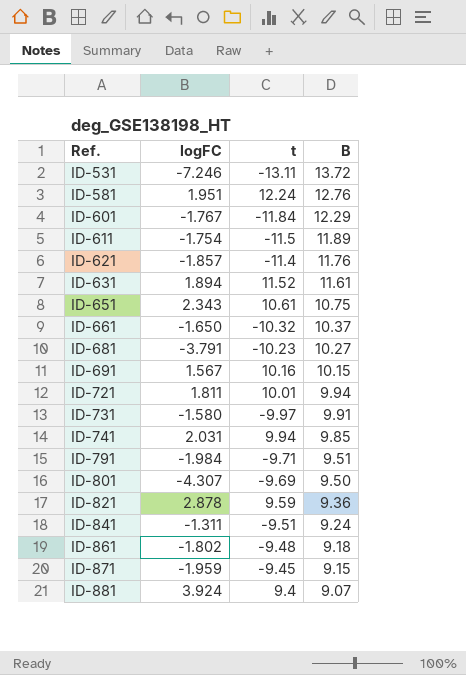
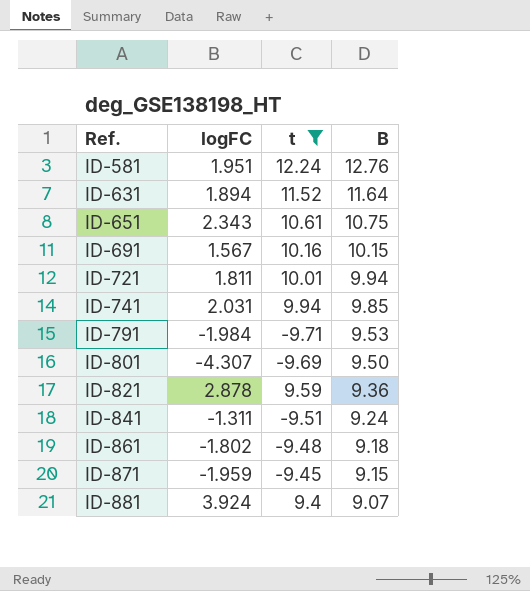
filter: none -> t >= -9.71
ID-631 | B: 11.61 -> 11.64
ID-791 | B: 9.51 -> 9.53

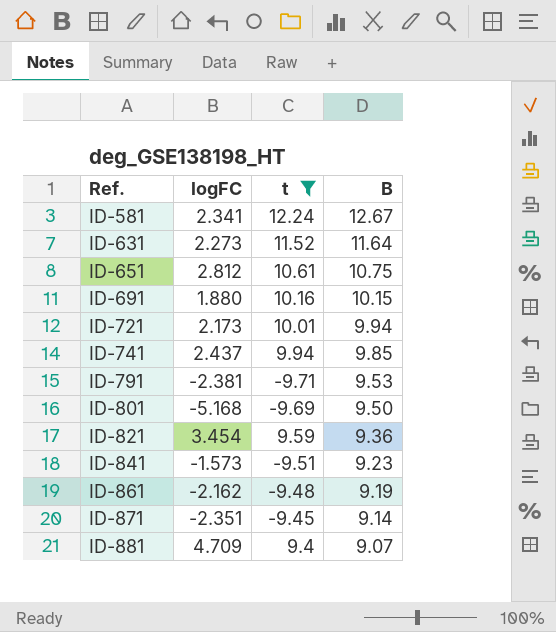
ID-581 | logFC: 1.951 -> 2.341
ID-581 | B: 12.76 -> 12.67
ID-631 | logFC: 1.894 -> 2.273
ID-651 | logFC: 2.343 -> 2.812
ID-691 | logFC: 1.567 -> 1.880
ID-721 | logFC: 1.811 -> 2.173
ID-741 | logFC: 2.031 -> 2.437
ID-791 | logFC: -1.984 -> -2.381
ID-801 | logFC: -4.307 -> -5.168
ID-821 | logFC: 2.878 -> 3.454
ID-841 | logFC: -1.311 -> -1.573
ID-841 | B: 9.24 -> 9.23
ID-861 | logFC: -1.802 -> -2.162
ID-861 | B: 9.18 -> 9.19
ID-871 | logFC: -1.959 -> -2.351
ID-871 | B: 9.15 -> 9.14
ID-881 | logFC: 3.924 -> 4.709

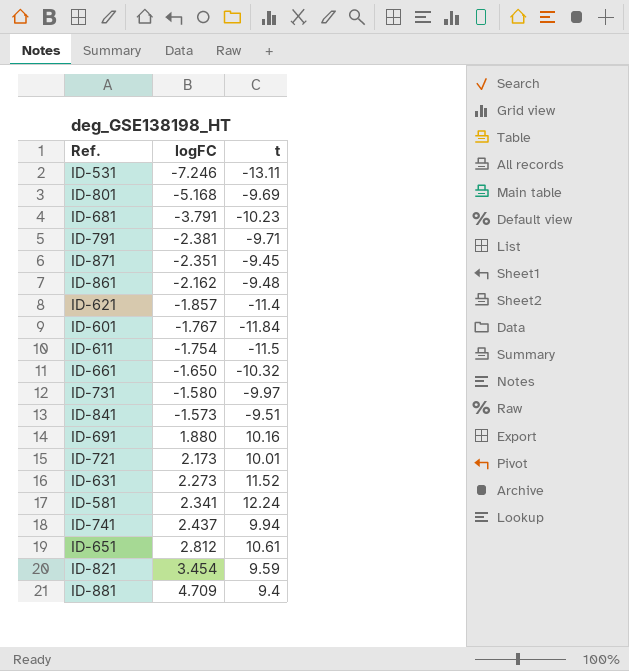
filter: t >= -9.71 -> none
row order: Ref. ascending -> logFC ascending
column B | position: 4 -> none

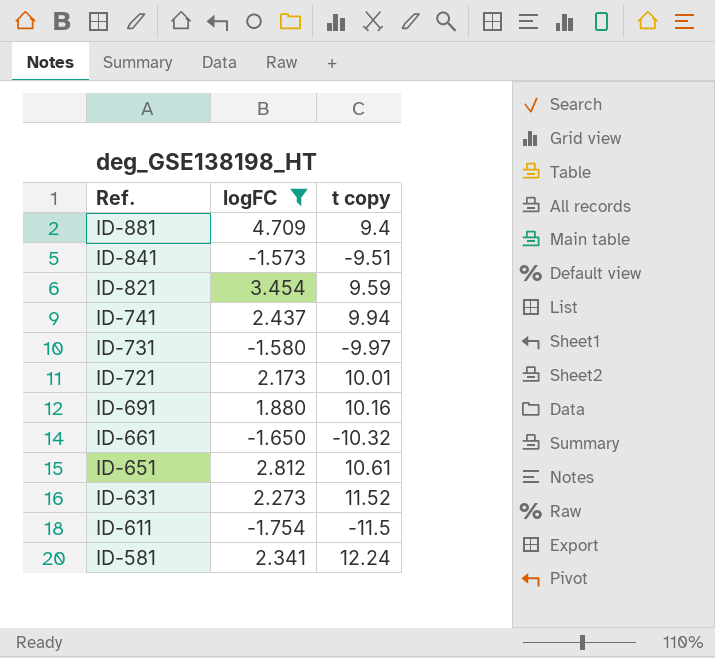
filter: none -> logFC >= -1.754
row order: logFC ascending -> Ref. descending
column name: t -> t copy

